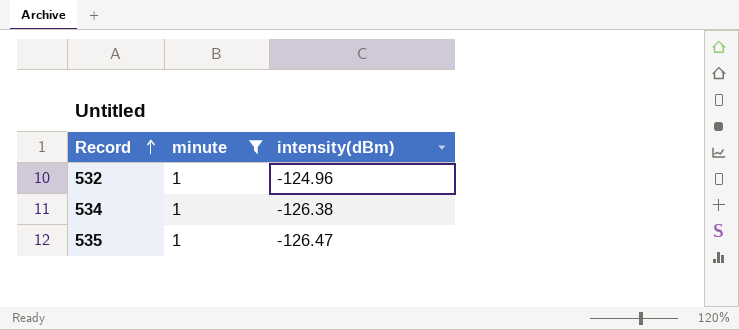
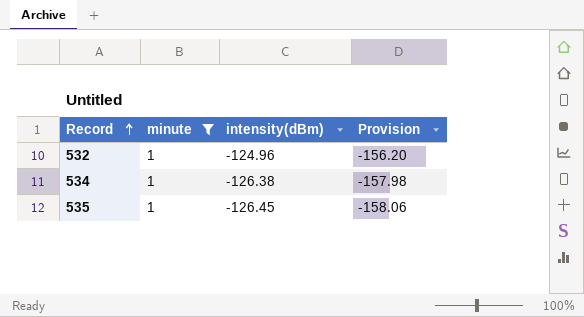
column Provision | formula: none -> [intensity(dBm)] * 1.25
535 | intensity(dBm): -126.47 -> -126.45

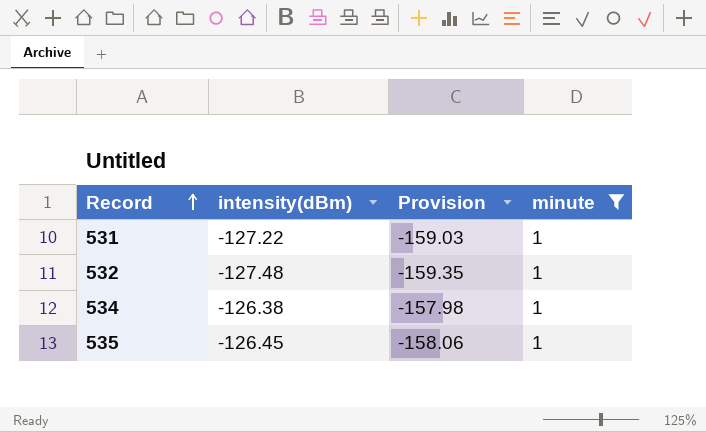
column minute | position: 2 -> 4
row 531: none -> -127.22 | -159.03 | 1
532 | intensity(dBm): -124.96 -> -127.48
532 | Provision: -156.20 -> -159.35

